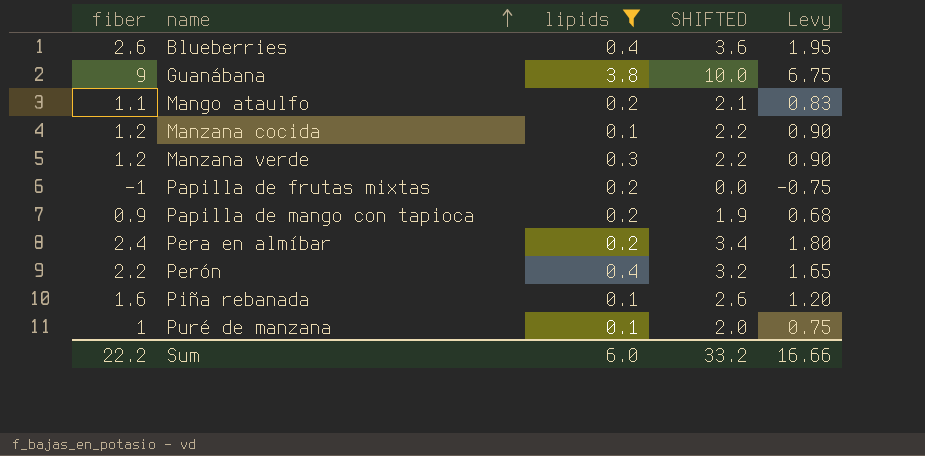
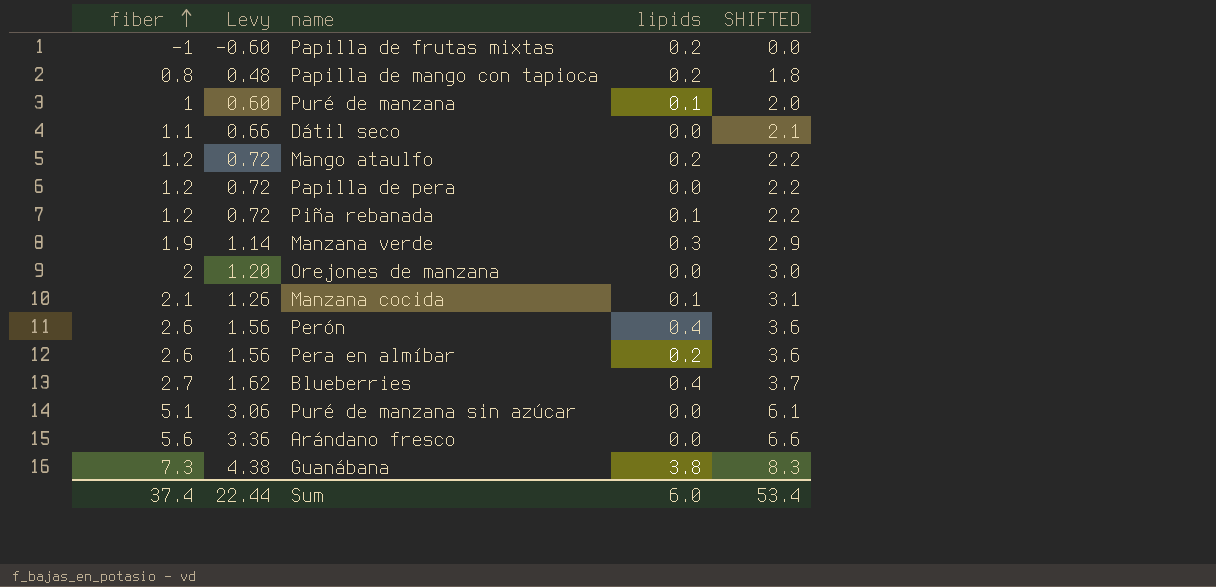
filter: lipids != 0.0 -> none
row order: name ascending -> fiber ascending
column Levy | formula: [fiber] * 0.75 -> [fiber] * 0.6
column Levy | position: 5 -> 2
Papilla de mango con tapioca | fiber: 0.9 -> 0.8
Papilla de mango con tapioca | SHIFTED: 1.9 -> 1.8
Mango ataulfo | fiber: 1.1 -> 1.2
Mango ataulfo | SHIFTED: 2.1 -> 2.2
Piña rebanada | fiber: 1.6 -> 1.2
Piña rebanada | SHIFTED: 2.6 -> 2.2
Manzana verde | fiber: 1.2 -> 1.9
Manzana verde | SHIFTED: 2.2 -> 2.9
Manzana cocida | fiber: 1.2 -> 2.1
Manzana cocida | SHIFTED: 2.2 -> 3.1
Perón | fiber: 2.2 -> 2.6
Perón | SHIFTED: 3.2 -> 3.6
Pera en almíbar | fiber: 2.4 -> 2.6
Pera en almíbar | SHIFTED: 3.4 -> 3.6
Blueberries | fiber: 2.6 -> 2.7
Blueberries | SHIFTED: 3.6 -> 3.7
Guanábana | fiber: 9 -> 7.3
Guanábana | SHIFTED: 10.0 -> 8.3
Sum | fiber: 22.2 -> 37.4
Sum | Levy: 16.66 -> 22.44
Sum | SHIFTED: 33.2 -> 53.4

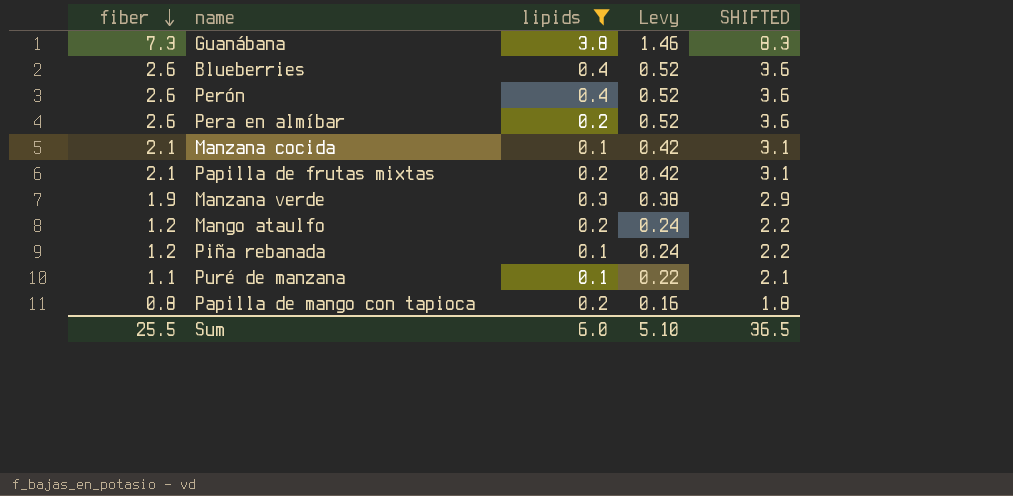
filter: none -> lipids != 0.0
row order: fiber ascending -> fiber descending
column Levy | formula: [fiber] * 0.6 -> [fiber] * 0.2
column Levy | position: 2 -> 4
Blueberries | fiber: 2.7 -> 2.6
Blueberries | SHIFTED: 3.7 -> 3.6
Papilla de frutas mixtas | fiber: -1 -> 2.1
Papilla de frutas mixtas | SHIFTED: 0.0 -> 3.1
Puré de manzana | fiber: 1 -> 1.1
Puré de manzana | SHIFTED: 2.0 -> 2.1
Sum | fiber: 37.4 -> 25.5
Sum | Levy: 22.44 -> 5.10
Sum | SHIFTED: 53.4 -> 36.5

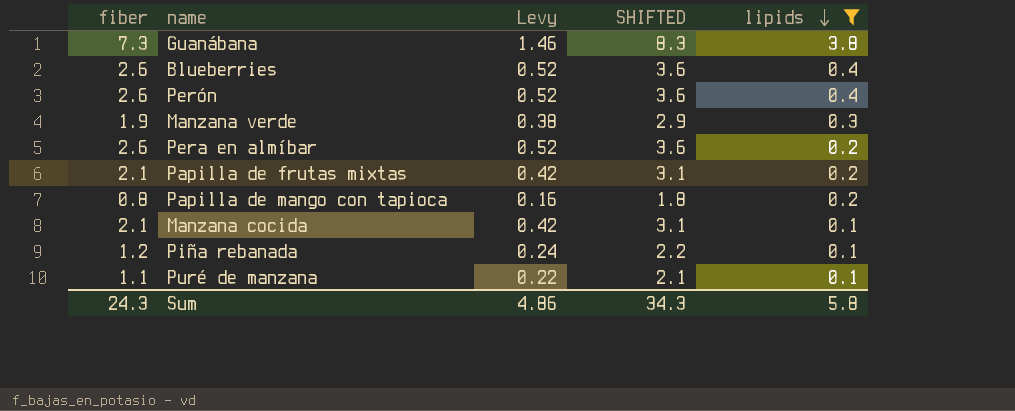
row order: fiber descending -> lipids descending
column lipids | position: 3 -> 5
row Mango ataulfo: 1.2 | 0.2 | 0.24 | 2.2 -> none
Sum | fiber: 25.5 -> 24.3
Sum | Levy: 5.10 -> 4.86
Sum | SHIFTED: 36.5 -> 34.3
Sum | lipids: 6.0 -> 5.8

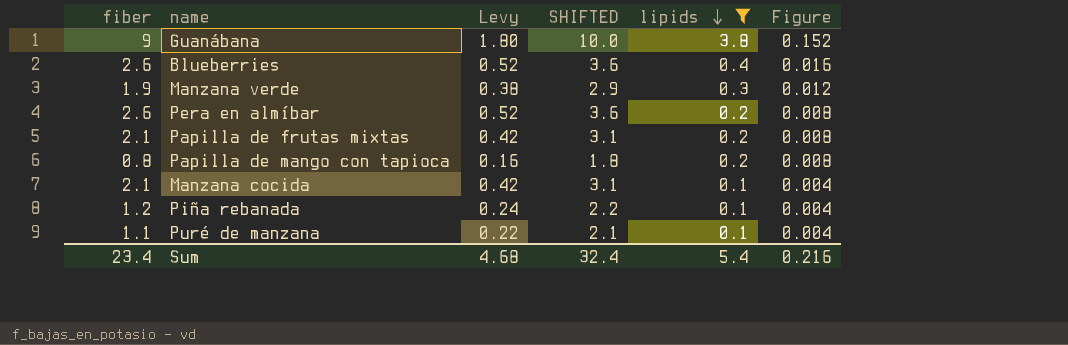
column Figure | formula: none -> [lipids] * 0.04
row Perón: 2.6 | 0.52 | 3.6 | 0.4 -> none
Guanábana | fiber: 7.3 -> 9
Guanábana | Levy: 1.46 -> 1.80
Guanábana | SHIFTED: 8.3 -> 10.0
Sum | fiber: 24.3 -> 23.4
Sum | Levy: 4.86 -> 4.68
Sum | SHIFTED: 34.3 -> 32.4
Sum | lipids: 5.8 -> 5.4

